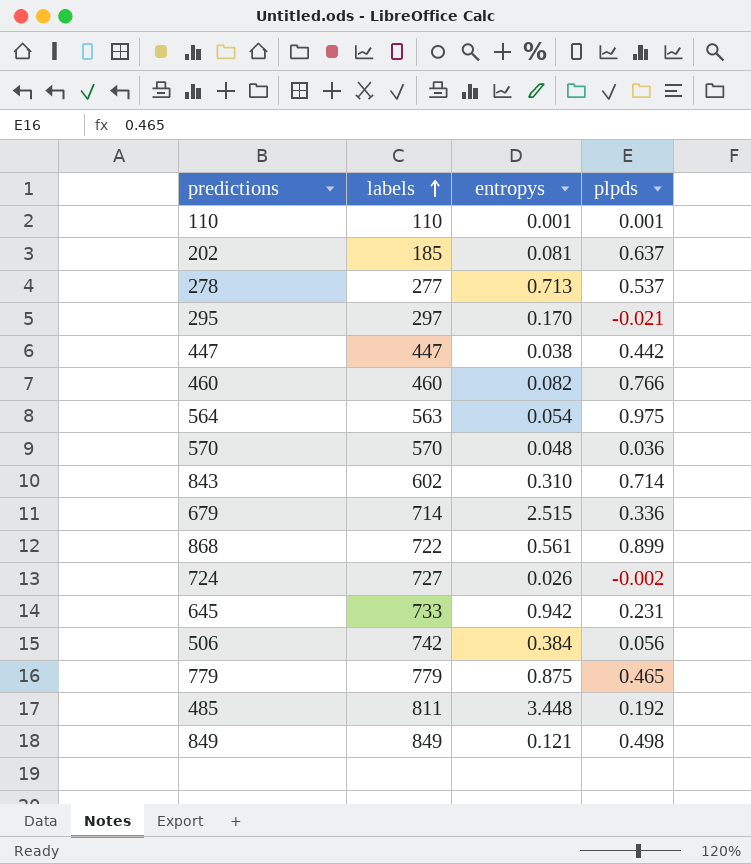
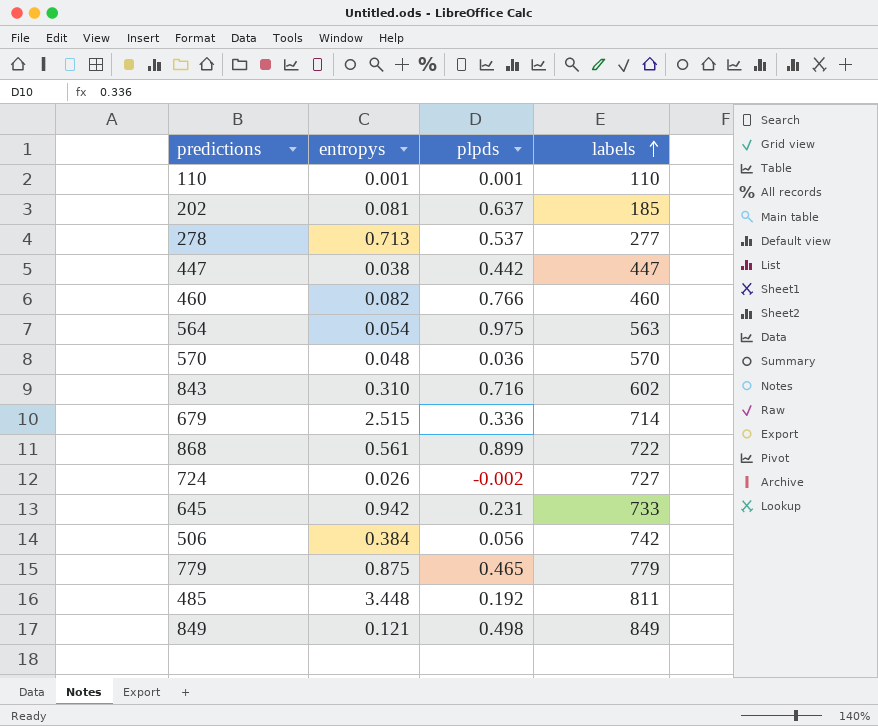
column labels | position: 2 -> 4
row 295: 297 | 0.170 | -0.021 -> none
843 | plpds: 0.714 -> 0.716

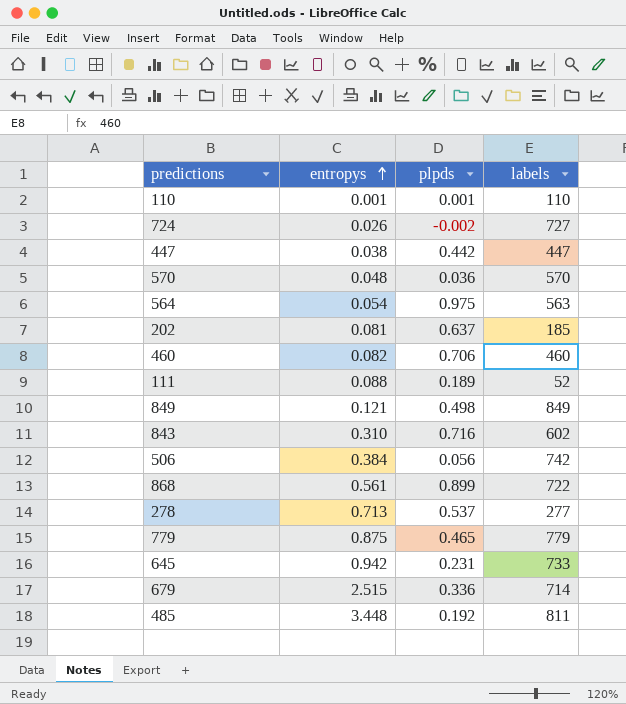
row order: labels ascending -> entropys ascending
460 | plpds: 0.766 -> 0.706
row 111: none -> 0.088 | 0.189 | 52

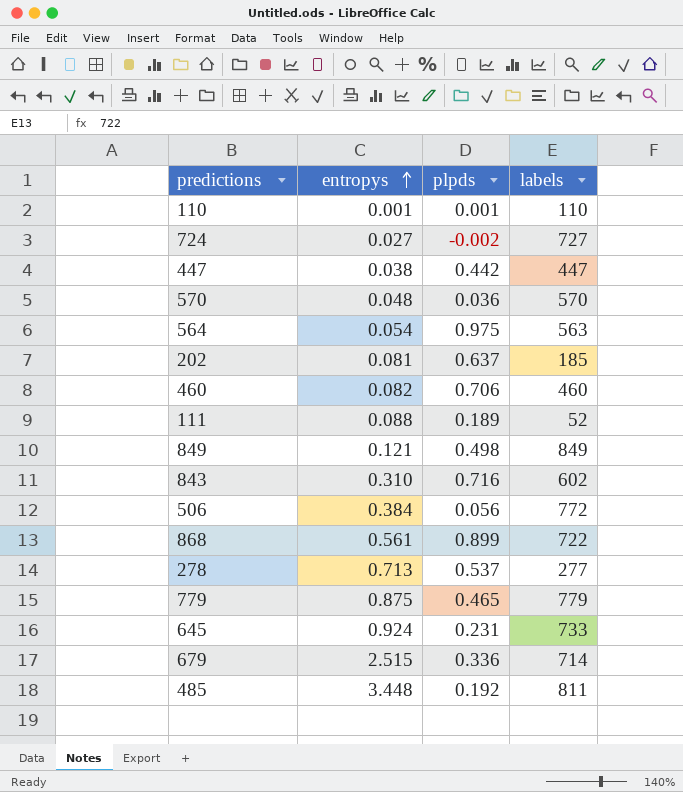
724 | entropys: 0.026 -> 0.027
506 | labels: 742 -> 772
645 | entropys: 0.942 -> 0.924

